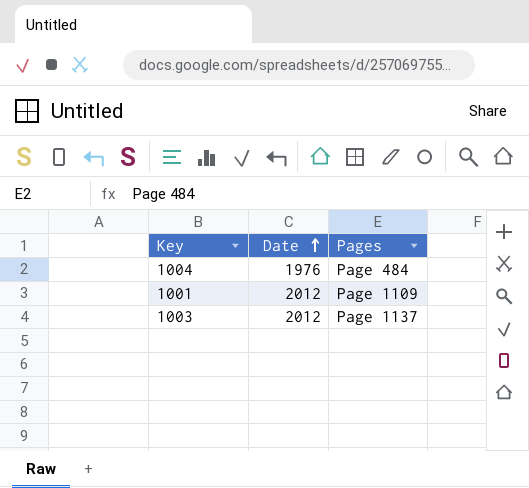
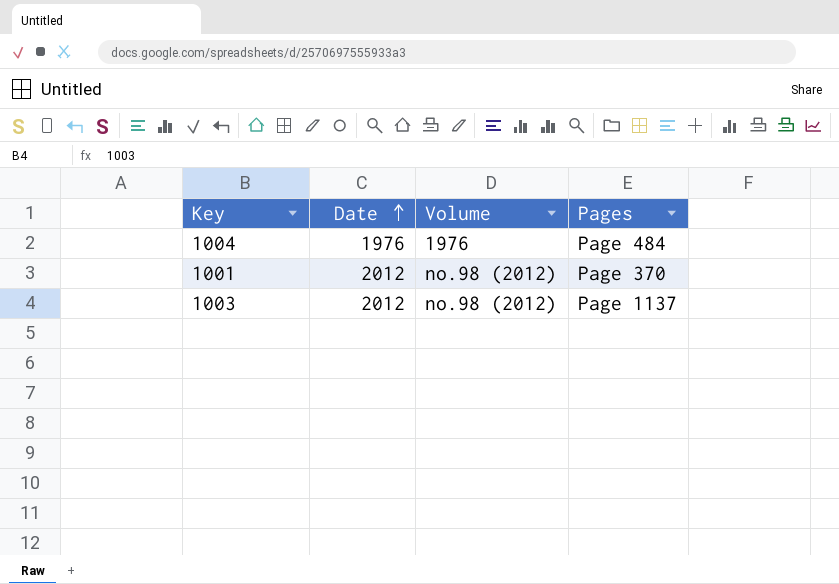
column Volume | position: none -> 3
1001 | Pages: Page 1109 -> Page 370

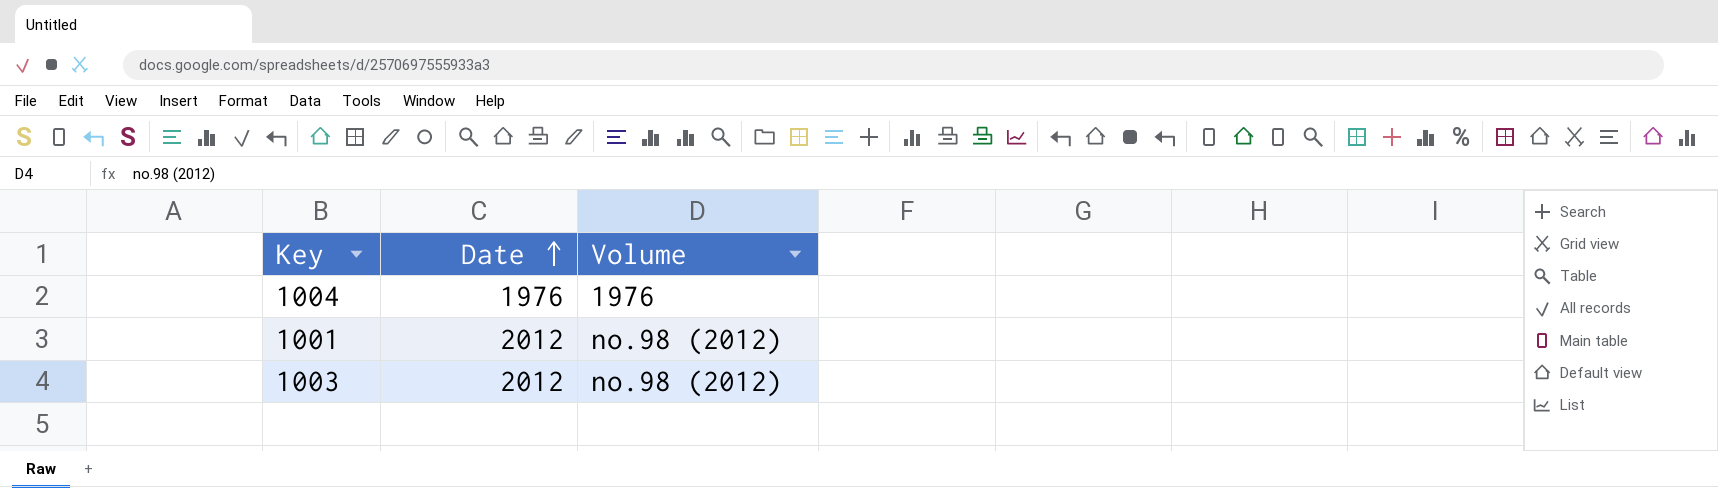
column Pages | position: 4 -> none

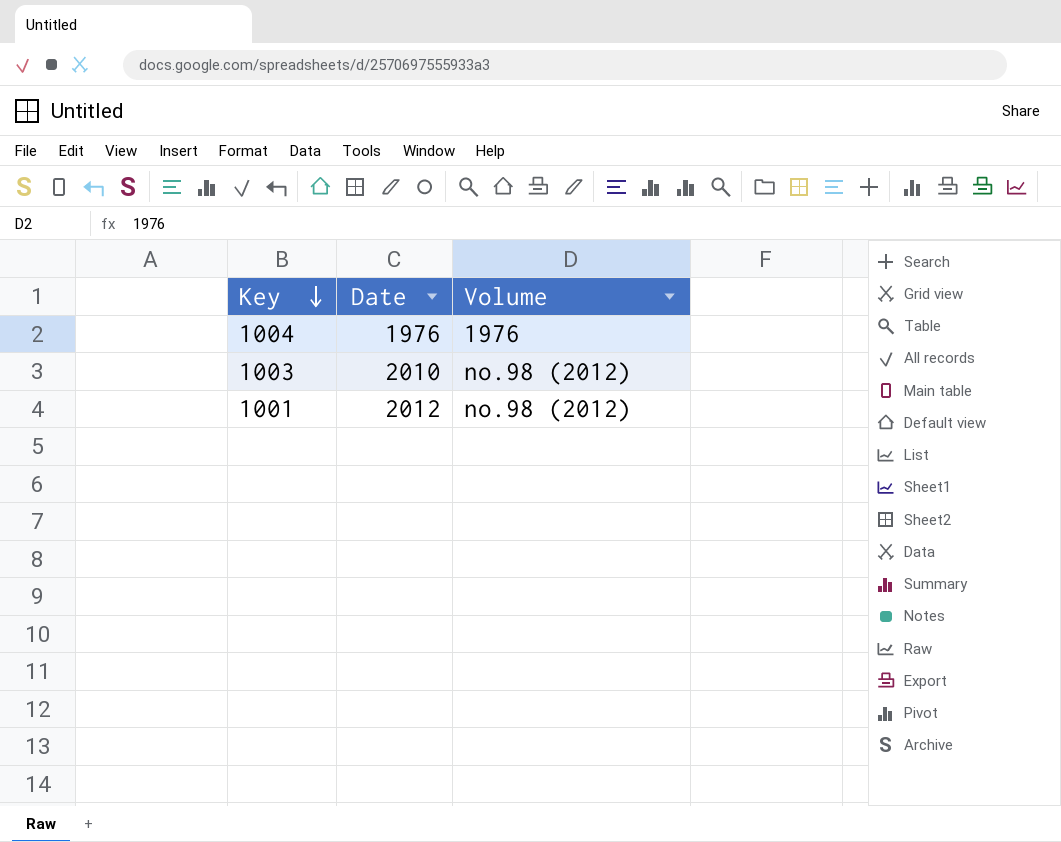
row order: Date ascending -> Key descending
1003 | Date: 2012 -> 2010

